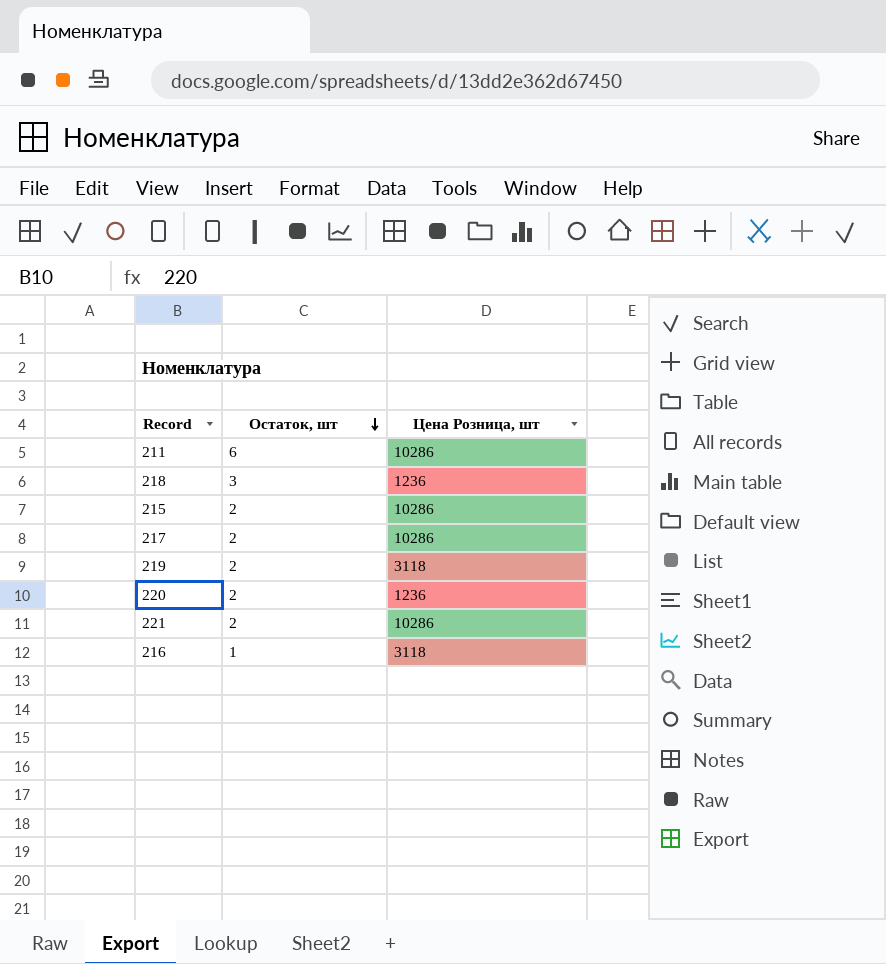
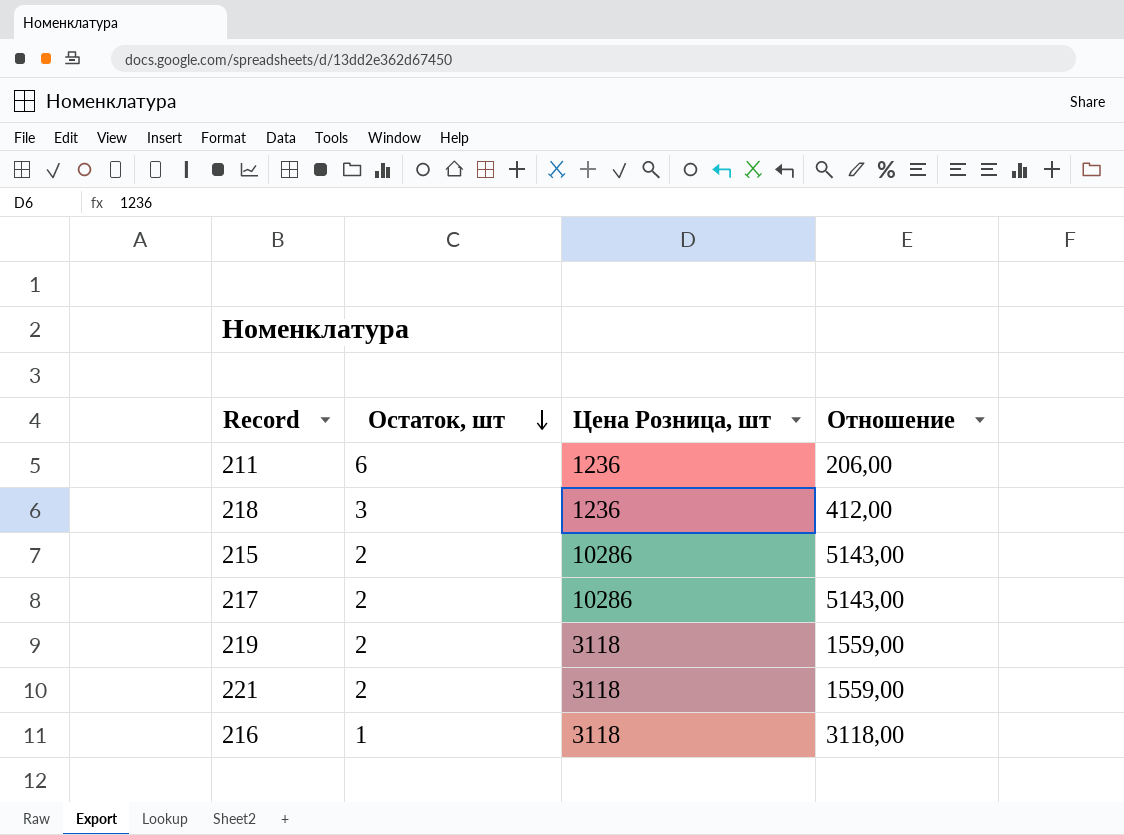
column Отношение | formula: none -> [Цена Розница, шт] / [Остаток, шт]
row 220: 2 | 1236 -> none
211 | Цена Розница, шт: 10286 -> 1236
221 | Цена Розница, шт: 10286 -> 3118

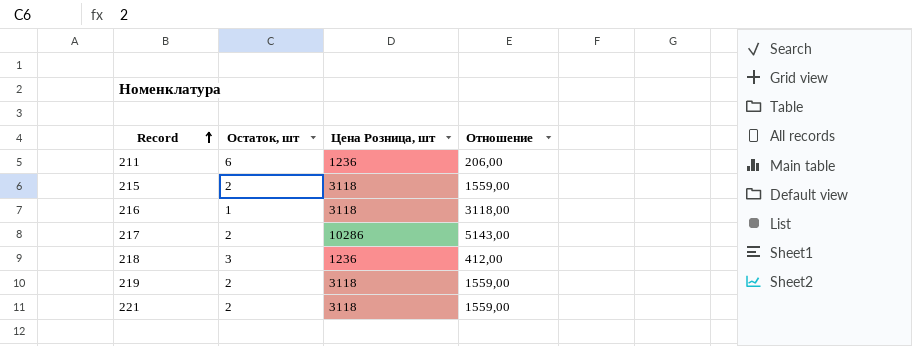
row order: Остаток, шт descending -> Record ascending
215 | Цена Розница, шт: 10286 -> 3118
215 | Отношение: 5143,00 -> 1559,00

